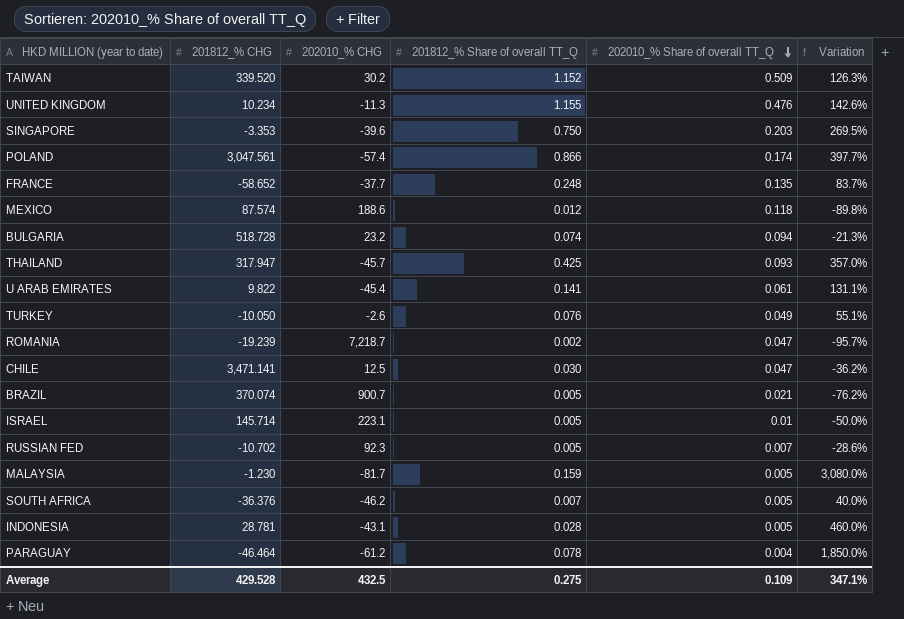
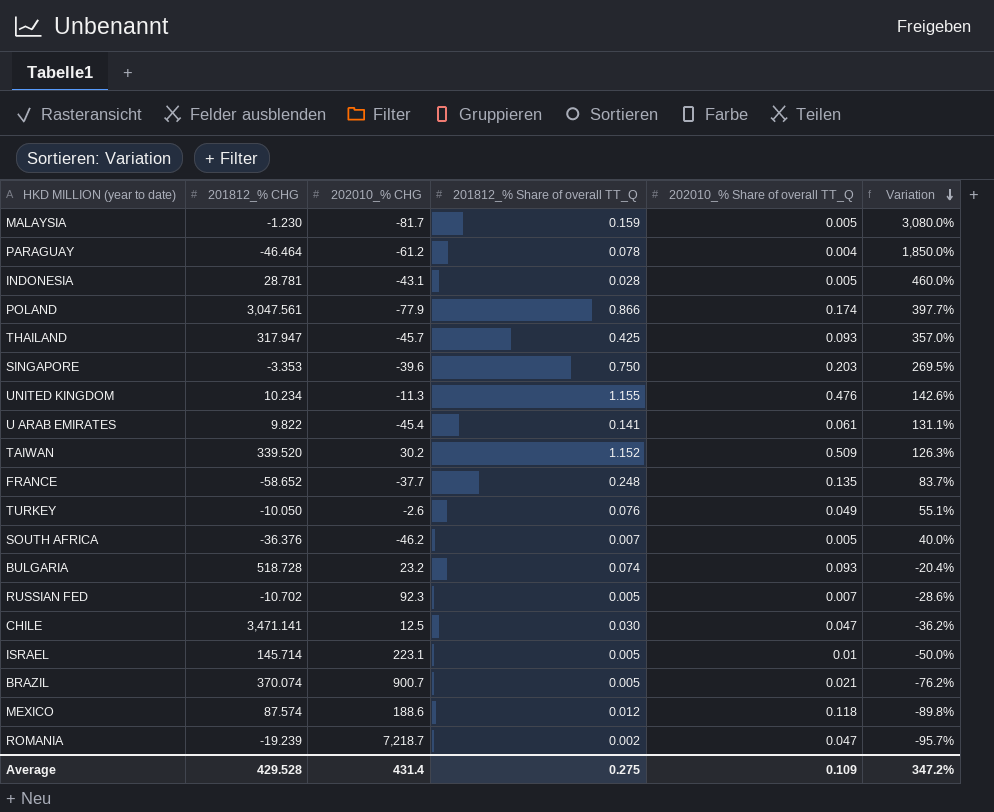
row order: 202010_% Share of overall TT_Q descending -> Variation descending
POLAND | 202010_% CHG: -57.4 -> -77.9
BULGARIA | 202010_% Share of overall TT_Q: 0.094 -> 0.093
BULGARIA | Variation: -21.3% -> -20.4%
Average | 202010_% CHG: 432.5 -> 431.4
Average | Variation: 347.1% -> 347.2%

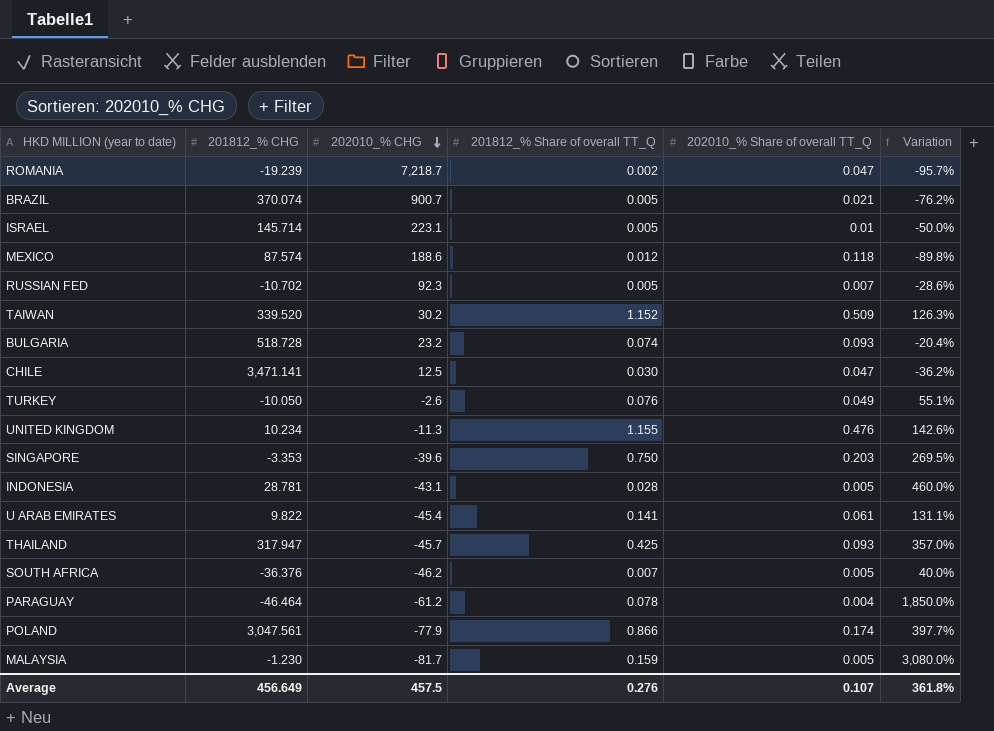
row order: Variation descending -> 202010_% CHG descending
row FRANCE: -58.652 | -37.7 | 0.248 | 0.135 | 83.7% -> none
Average | 201812_% CHG: 429.528 -> 456.649
Average | 202010_% CHG: 431.4 -> 457.5
Average | 201812_% Share of overall TT_Q: 0.275 -> 0.276
Average | 202010_% Share of overall TT_Q: 0.109 -> 0.107
Average | Variation: 347.2% -> 361.8%

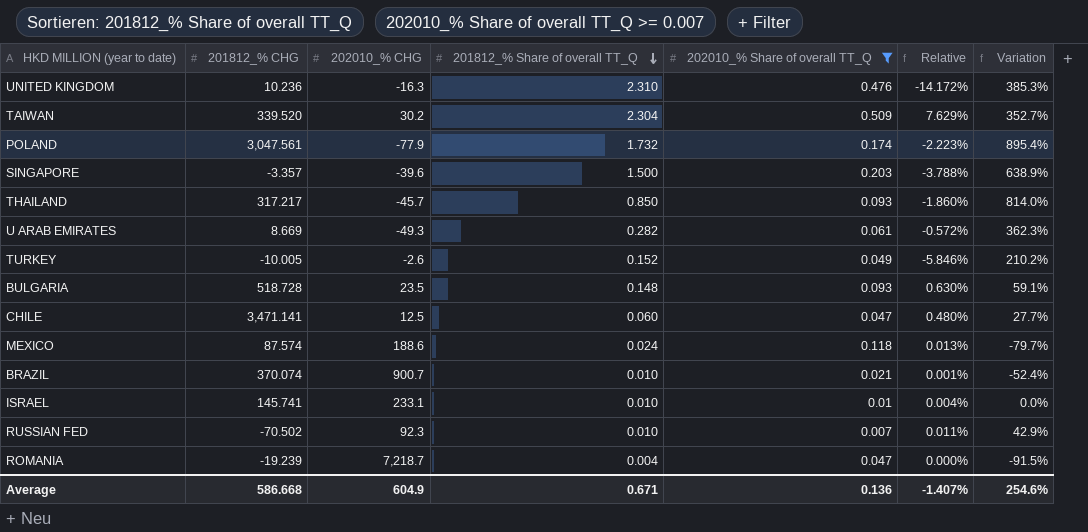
filter: none -> 202010_% Share of overall TT_Q >= 0.007
row order: 202010_% CHG descending -> 201812_% Share of overall TT_Q descending
column Relative | formula: none -> [201812_% Share of overall TT_Q] / [202010_% CHG]
UNITED KINGDOM | 201812_% CHG: 10.234 -> 10.236
UNITED KINGDOM | 202010_% CHG: -11.3 -> -16.3
UNITED KINGDOM | 201812_% Share of overall TT_Q: 1.155 -> 2.310
UNITED KINGDOM | Variation: 142.6% -> 385.3%
TAIWAN | 201812_% Share of overall TT_Q: 1.152 -> 2.304
TAIWAN | Variation: 126.3% -> 352.7%
POLAND | 201812_% Share of overall TT_Q: 0.866 -> 1.732
POLAND | Variation: 397.7% -> 895.4%
SINGAPORE | 201812_% CHG: -3.353 -> -3.357
SINGAPORE | 201812_% Share of overall TT_Q: 0.750 -> 1.500
SINGAPORE | Variation: 269.5% -> 638.9%
THAILAND | 201812_% CHG: 317.947 -> 317.217
THAILAND | 201812_% Share of overall TT_Q: 0.425 -> 0.850
THAILAND | Variation: 357.0% -> 814.0%
U ARAB EMIRATES | 201812_% CHG: 9.822 -> 8.669
U ARAB EMIRATES | 202010_% CHG: -45.4 -> -49.3
U ARAB EMIRATES | 201812_% Share of overall TT_Q: 0.141 -> 0.282
U ARAB EMIRATES | Variation: 131.1% -> 362.3%
TURKEY | 201812_% CHG: -10.050 -> -10.005
TURKEY | 201812_% Share of overall TT_Q: 0.076 -> 0.152
TURKEY | Variation: 55.1% -> 210.2%
BULGARIA | 202010_% CHG: 23.2 -> 23.5
BULGARIA | 201812_% Share of overall TT_Q: 0.074 -> 0.148
BULGARIA | Variation: -20.4% -> 59.1%
CHILE | 201812_% Share of overall TT_Q: 0.030 -> 0.060
CHILE | Variation: -36.2% -> 27.7%
MEXICO | 201812_% Share of overall TT_Q: 0.012 -> 0.024
MEXICO | Variation: -89.8% -> -79.7%
BRAZIL | 201812_% Share of overall TT_Q: 0.005 -> 0.010
BRAZIL | Variation: -76.2% -> -52.4%
ISRAEL | 201812_% CHG: 145.714 -> 145.741
ISRAEL | 202010_% CHG: 223.1 -> 233.1
ISRAEL | 201812_% Share of overall TT_Q: 0.005 -> 0.010
ISRAEL | Variation: -50.0% -> 0.0%
RUSSIAN FED | 201812_% CHG: -10.702 -> -70.502
RUSSIAN FED | 201812_% Share of overall TT_Q: 0.005 -> 0.010
RUSSIAN FED | Variation: -28.6% -> 42.9%
ROMANIA | 201812_% Share of overall TT_Q: 0.002 -> 0.004
ROMANIA | Variation: -95.7% -> -91.5%
Average | 201812_% CHG: 456.649 -> 586.668
Average | 202010_% CHG: 457.5 -> 604.9
Average | 201812_% Share of overall TT_Q: 0.276 -> 0.671
Average | 202010_% Share of overall TT_Q: 0.107 -> 0.136
Average | Variation: 361.8% -> 254.6%

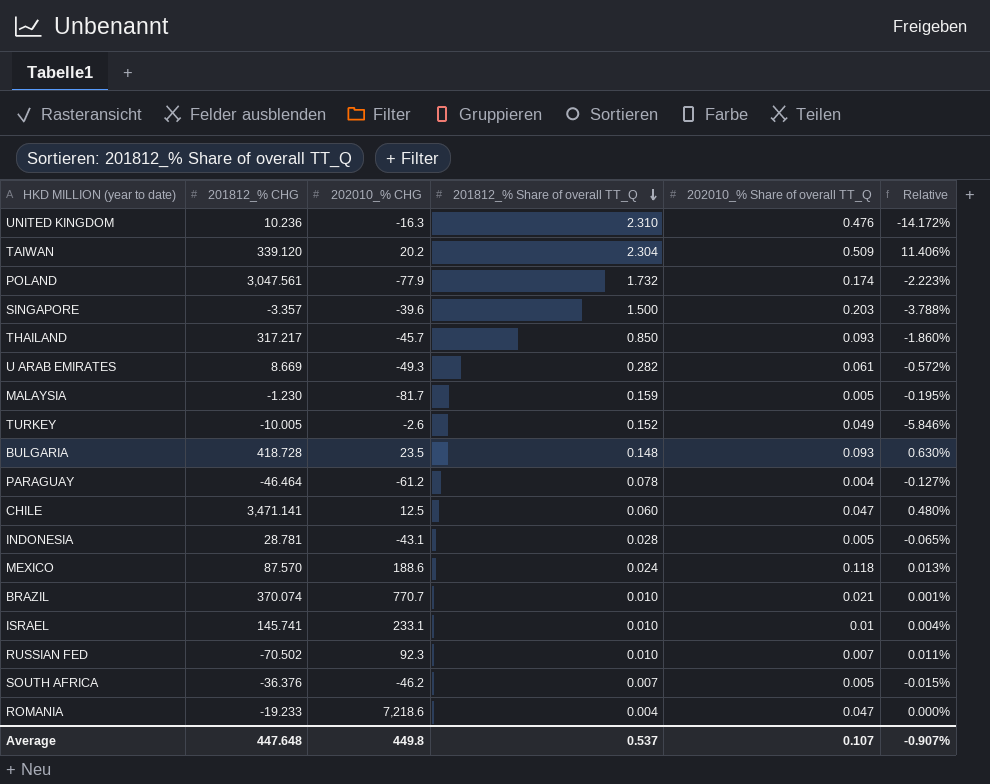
filter: 202010_% Share of overall TT_Q >= 0.007 -> none
column Variation | formula: ([201812_% Share of overall TT_Q] - [202010_% Share of overall TT_Q]) / [202010_% Share of overall TT_Q] -> none
TAIWAN | 201812_% CHG: 339.520 -> 339.120
TAIWAN | 202010_% CHG: 30.2 -> 20.2
TAIWAN | Relative: 7.629% -> 11.406%
BULGARIA | 201812_% CHG: 518.728 -> 418.728
MEXICO | 201812_% CHG: 87.574 -> 87.570
BRAZIL | 202010_% CHG: 900.7 -> 770.7
ROMANIA | 201812_% CHG: -19.239 -> -19.233
ROMANIA | 202010_% CHG: 7,218.7 -> 7,218.6
Average | 201812_% CHG: 586.668 -> 447.648
Average | 202010_% CHG: 604.9 -> 449.8
Average | 201812_% Share of overall TT_Q: 0.671 -> 0.537
Average | 202010_% Share of overall TT_Q: 0.136 -> 0.107
Average | Relative: -1.407% -> -0.907%

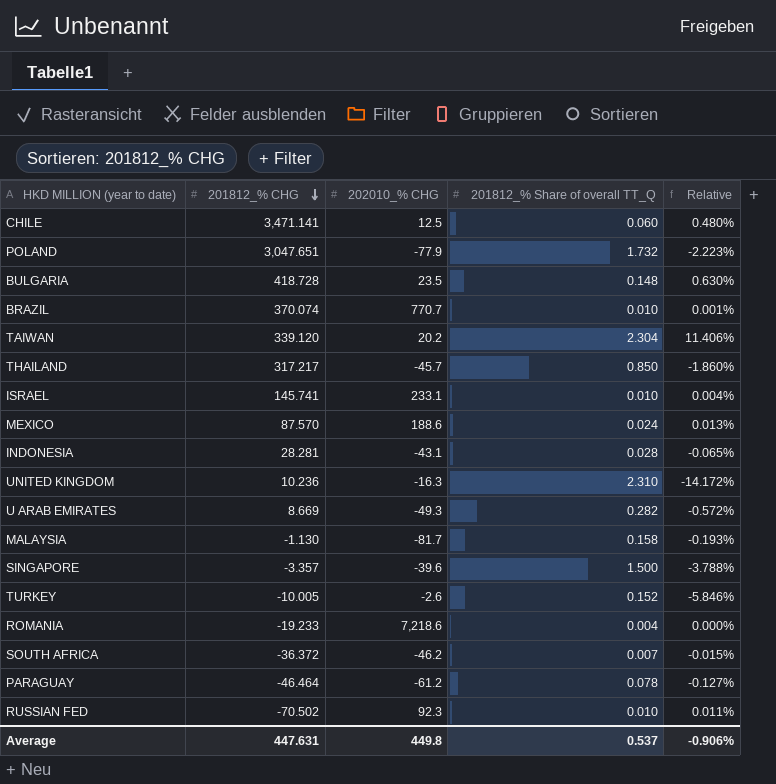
row order: 201812_% Share of overall TT_Q descending -> 201812_% CHG descending
column 202010_% Share of overall TT_Q | position: 5 -> none
POLAND | 201812_% CHG: 3,047.561 -> 3,047.651
INDONESIA | 201812_% CHG: 28.781 -> 28.281
MALAYSIA | 201812_% CHG: -1.230 -> -1.130
MALAYSIA | 201812_% Share of overall TT_Q: 0.159 -> 0.158
MALAYSIA | Relative: -0.195% -> -0.193%
SOUTH AFRICA | 201812_% CHG: -36.376 -> -36.372
Average | 201812_% CHG: 447.648 -> 447.631
Average | Relative: -0.907% -> -0.906%

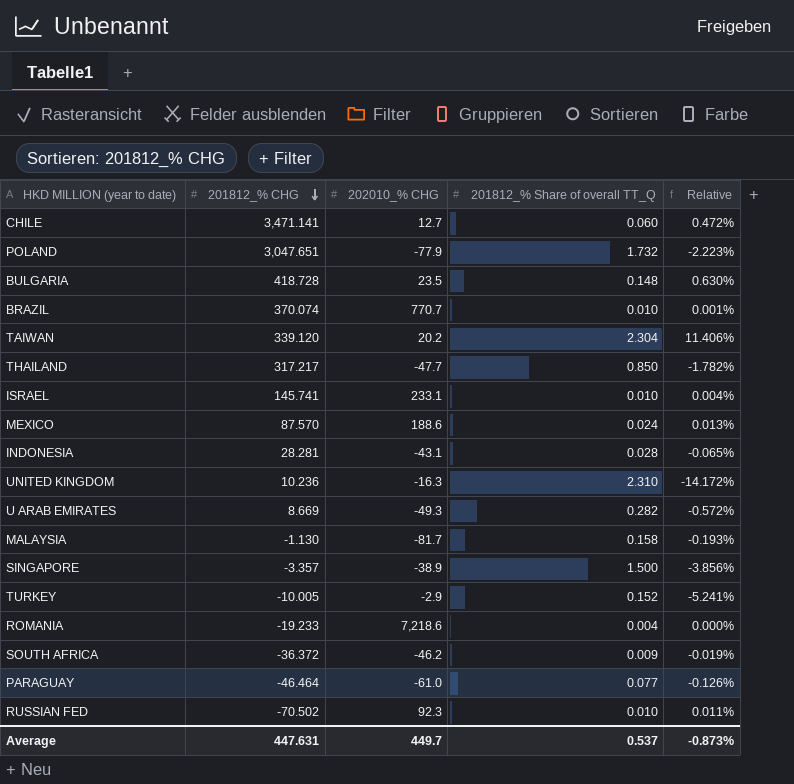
CHILE | 202010_% CHG: 12.5 -> 12.7
CHILE | Relative: 0.480% -> 0.472%
THAILAND | 202010_% CHG: -45.7 -> -47.7
THAILAND | Relative: -1.860% -> -1.782%
SINGAPORE | 202010_% CHG: -39.6 -> -38.9
SINGAPORE | Relative: -3.788% -> -3.856%
TURKEY | 202010_% CHG: -2.6 -> -2.9
TURKEY | Relative: -5.846% -> -5.241%
SOUTH AFRICA | 201812_% Share of overall TT_Q: 0.007 -> 0.009
SOUTH AFRICA | Relative: -0.015% -> -0.019%
PARAGUAY | 202010_% CHG: -61.2 -> -61.0
PARAGUAY | 201812_% Share of overall TT_Q: 0.078 -> 0.077
PARAGUAY | Relative: -0.127% -> -0.126%
Average | 202010_% CHG: 449.8 -> 449.7
Average | Relative: -0.906% -> -0.873%

